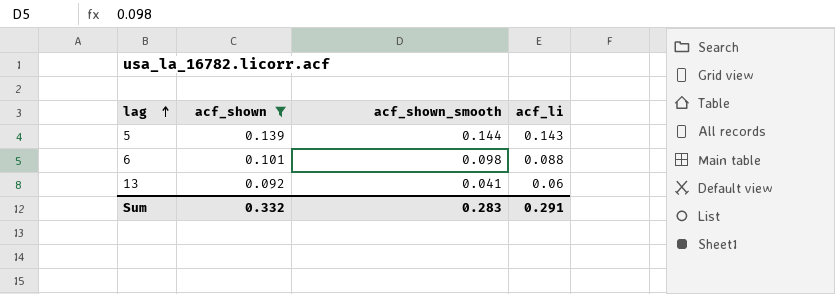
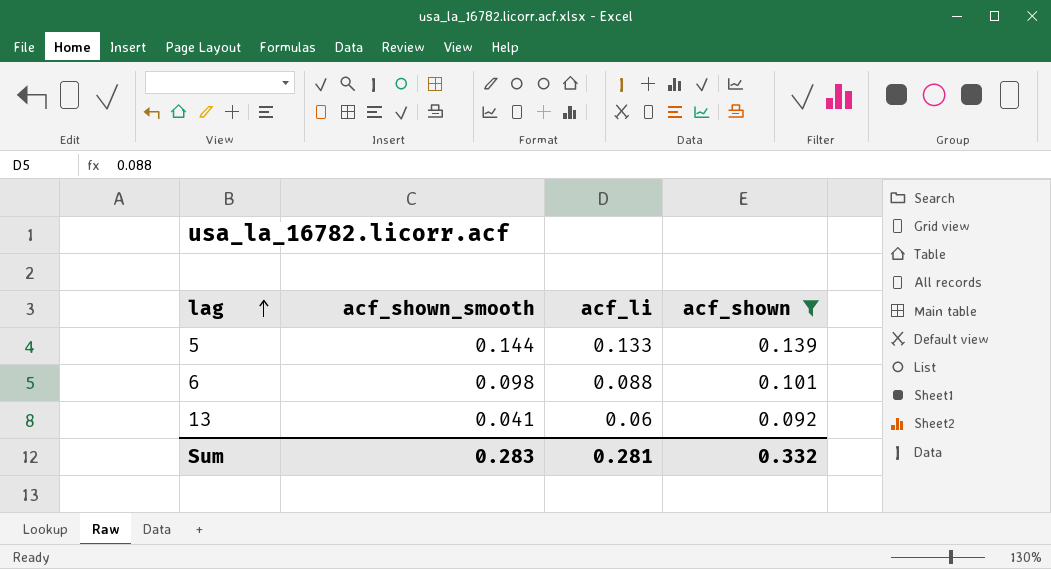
column acf_shown | position: 2 -> 4
5 | acf_li: 0.143 -> 0.133
Sum | acf_li: 0.291 -> 0.281

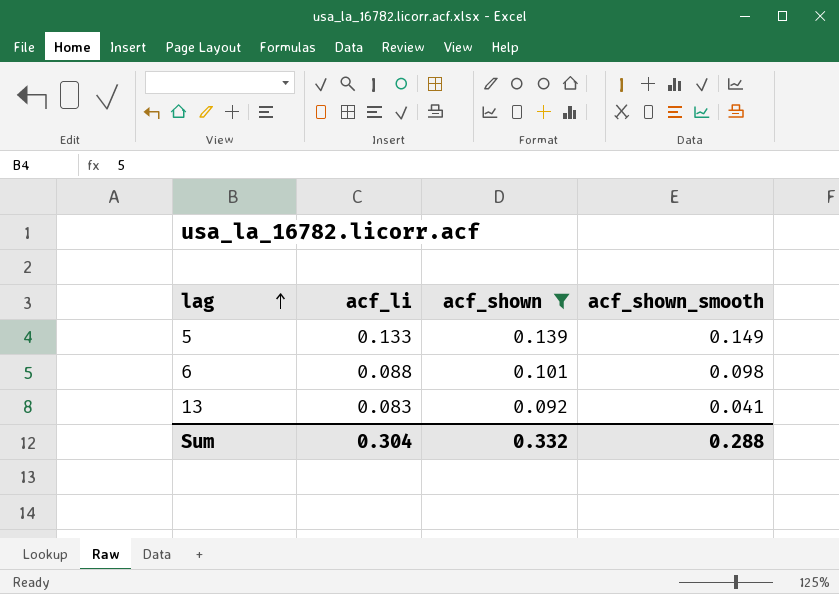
column acf_shown_smooth | position: 2 -> 4
5 | acf_shown_smooth: 0.144 -> 0.149
13 | acf_li: 0.06 -> 0.083
Sum | acf_li: 0.281 -> 0.304
Sum | acf_shown_smooth: 0.283 -> 0.288

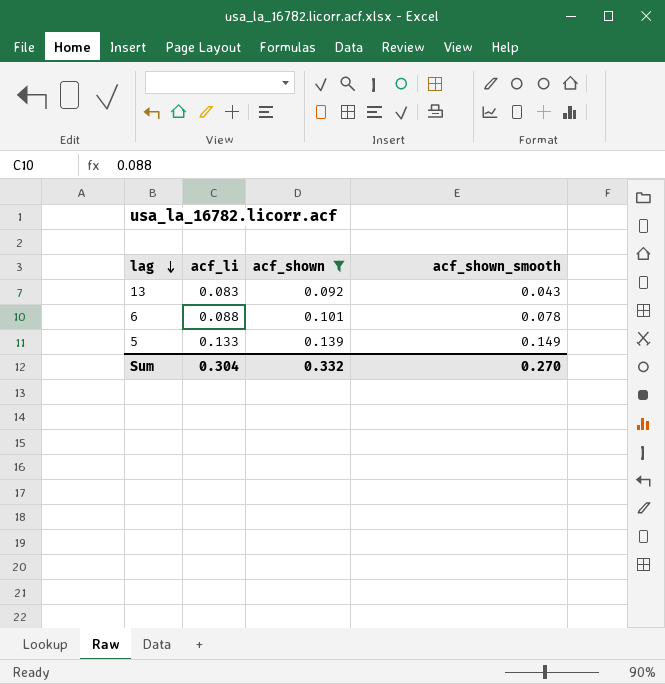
row order: lag ascending -> lag descending
13 | acf_shown_smooth: 0.041 -> 0.043
6 | acf_shown_smooth: 0.098 -> 0.078
Sum | acf_shown_smooth: 0.288 -> 0.270

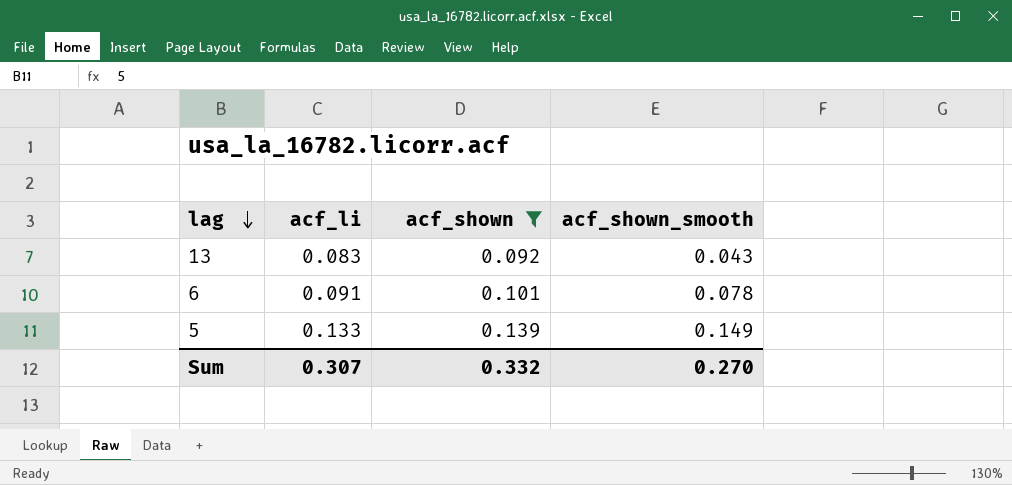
6 | acf_li: 0.088 -> 0.091
Sum | acf_li: 0.304 -> 0.307

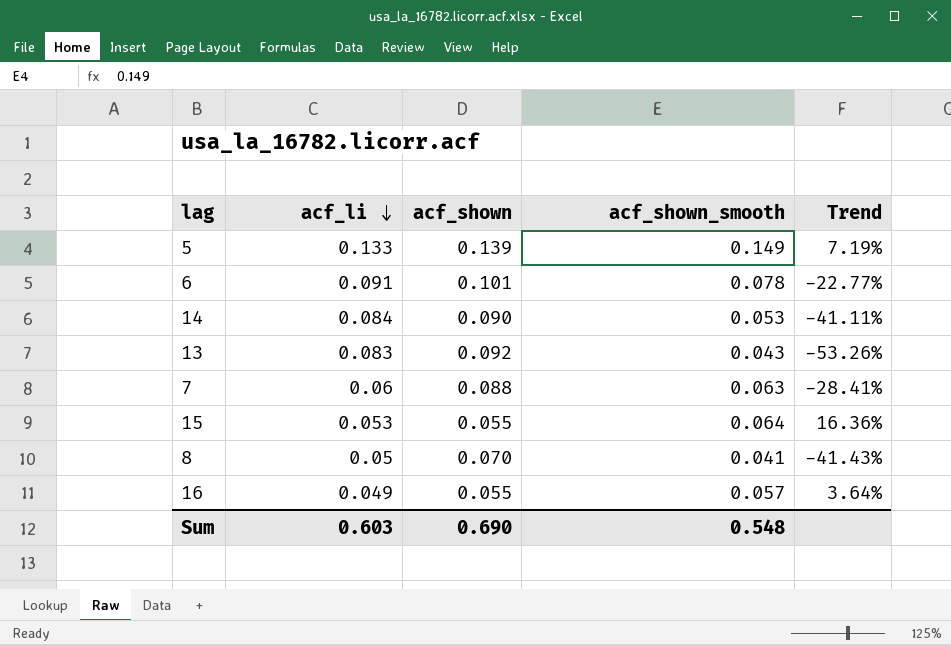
filter: acf_shown >= 0.092 -> none
row order: lag descending -> acf_li descending
column Trend | formula: none -> ([acf_shown_smooth] - [acf_shown]) / [acf_shown]
Sum | acf_li: 0.307 -> 0.603
Sum | acf_shown: 0.332 -> 0.690
Sum | acf_shown_smooth: 0.270 -> 0.548

